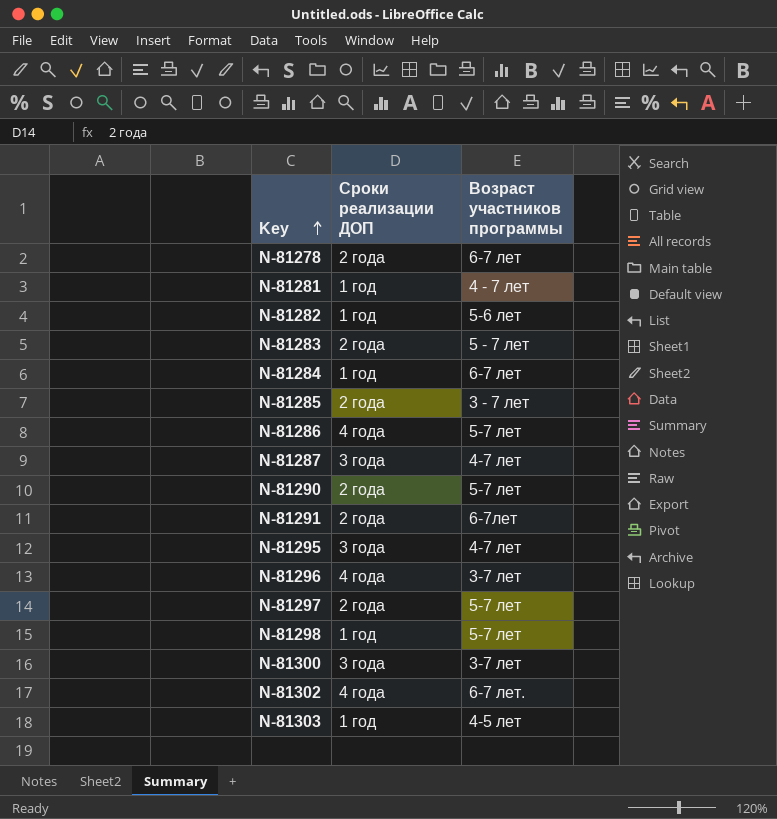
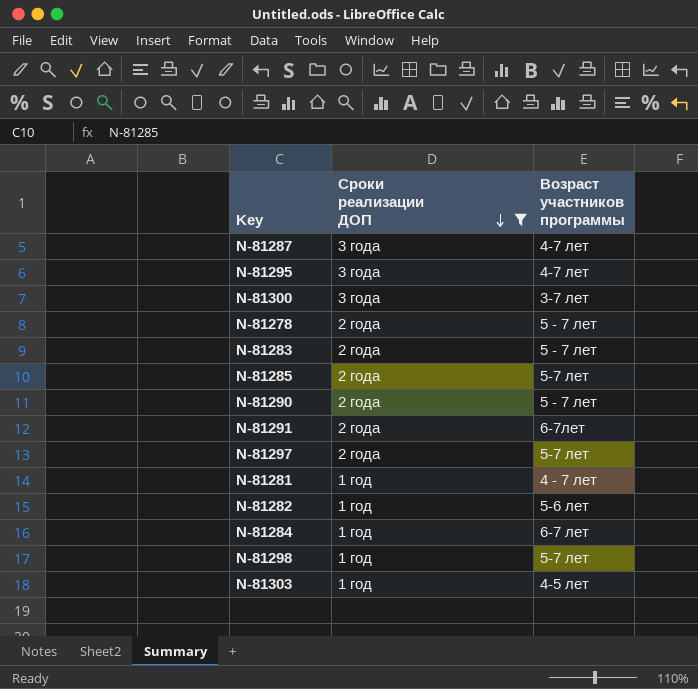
filter: none -> Сроки реализации ДОП != 4 года
row order: Key ascending -> Сроки реализации ДОП descending
N-81278 | Возраст участников программы: 6-7 лет -> 5 - 7 лет
N-81285 | Возраст участников программы: 3 - 7 лет -> 5-7 лет
N-81290 | Возраст участников программы: 5-7 лет -> 5 - 7 лет

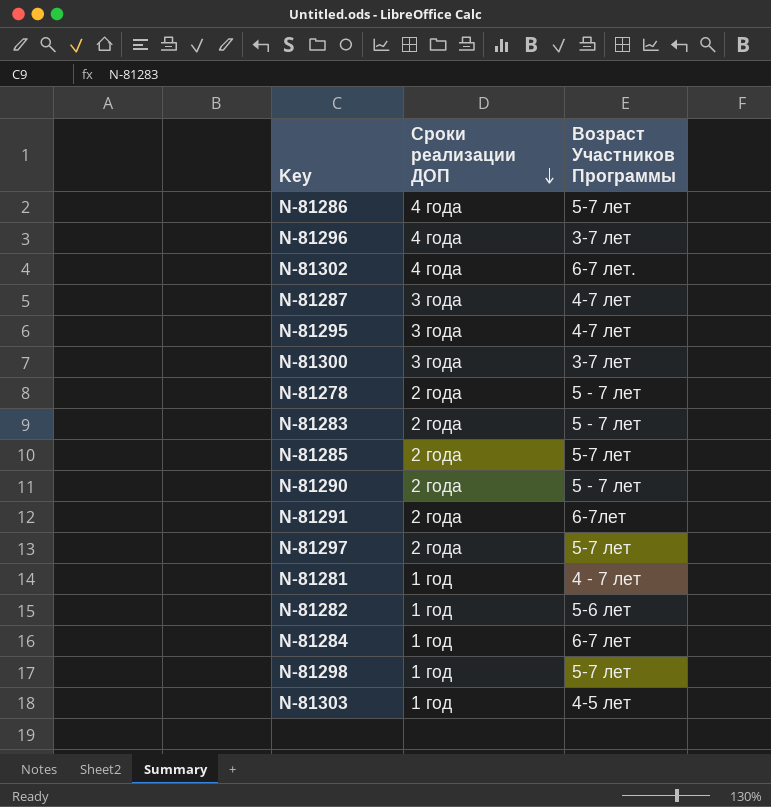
filter: Сроки реализации ДОП != 4 года -> none
column name: Возраст участников программы -> Возраст Участников Программы

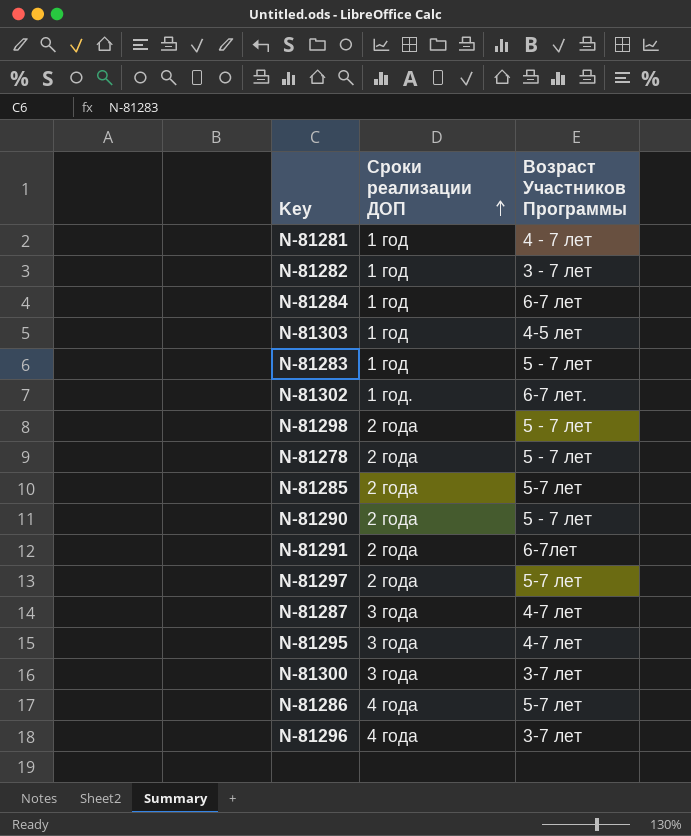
row order: Сроки реализации ДОП descending -> Сроки реализации ДОП ascending
N-81282 | Возраст Участников Программы: 5-6 лет -> 3 - 7 лет
N-81283 | Сроки реализации ДОП: 2 года -> 1 год
N-81302 | Сроки реализации ДОП: 4 года -> 1 год.
N-81298 | Сроки реализации ДОП: 1 год -> 2 года
N-81298 | Возраст Участников Программы: 5-7 лет -> 5 - 7 лет

